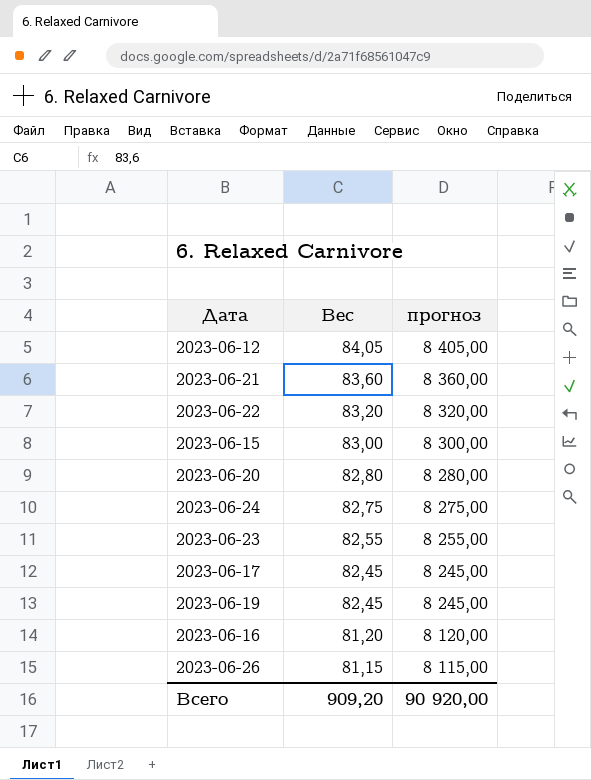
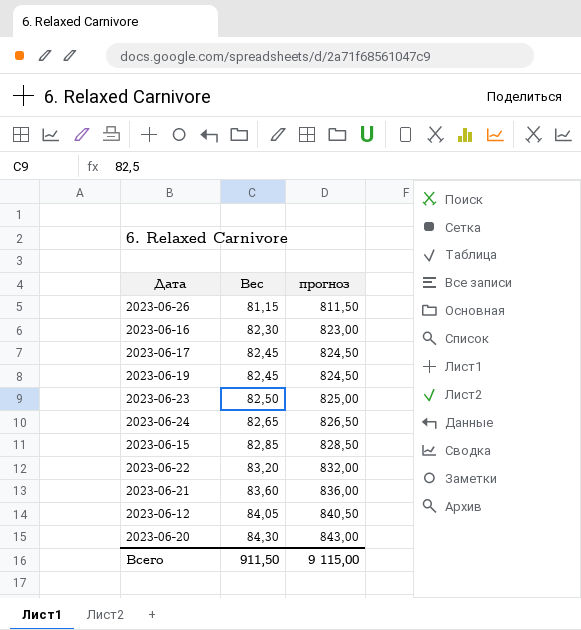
row order: Вес descending -> Вес ascending
column прогноз | formula: [Вес] * 100 -> [Вес] * 10
2023-06-16 | Вес: 81,20 -> 82,30
2023-06-23 | Вес: 82,55 -> 82,50
2023-06-24 | Вес: 82,75 -> 82,65
2023-06-15 | Вес: 83,00 -> 82,85
2023-06-20 | Вес: 82,80 -> 84,30
Всего | Вес: 909,20 -> 911,50
Всего | прогноз: 90 920,00 -> 9 115,00

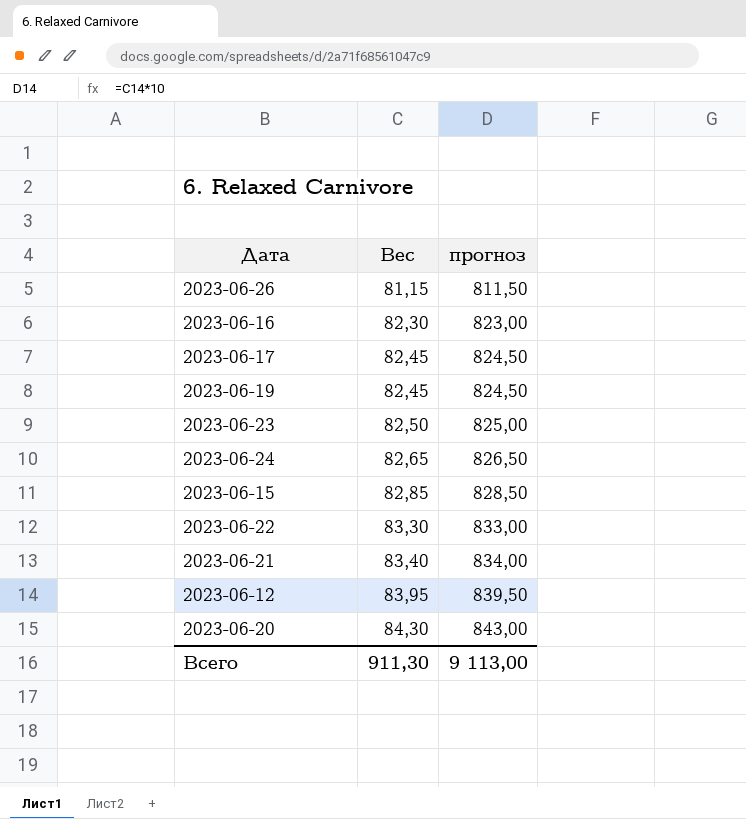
2023-06-22 | Вес: 83,20 -> 83,30
2023-06-22 | прогноз: 832,00 -> 833,00
2023-06-21 | Вес: 83,60 -> 83,40
2023-06-21 | прогноз: 836,00 -> 834,00
2023-06-12 | Вес: 84,05 -> 83,95
2023-06-12 | прогноз: 840,50 -> 839,50
Всего | Вес: 911,50 -> 911,30
Всего | прогноз: 9 115,00 -> 9 113,00

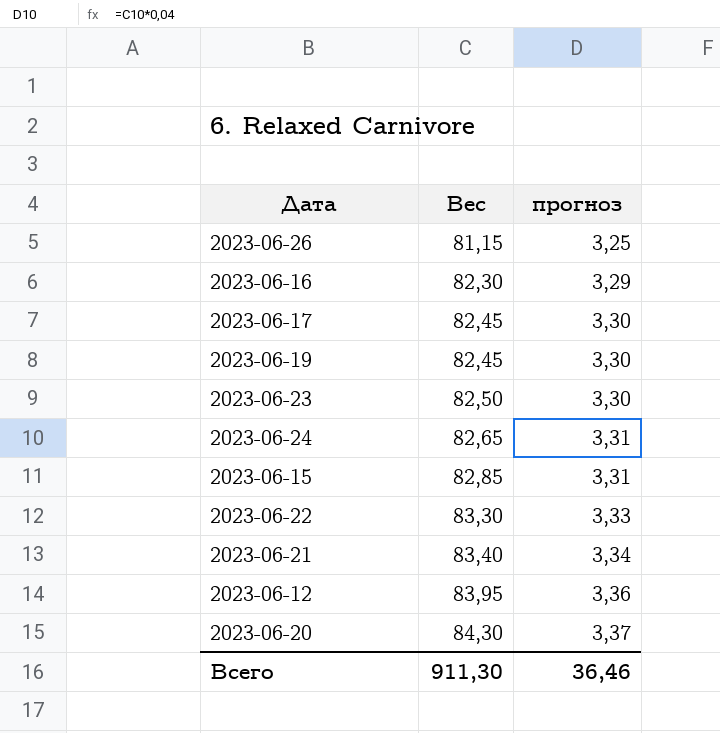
column прогноз | formula: [Вес] * 10 -> [Вес] * 0,04
Всего | прогноз: 9 113,00 -> 36,46

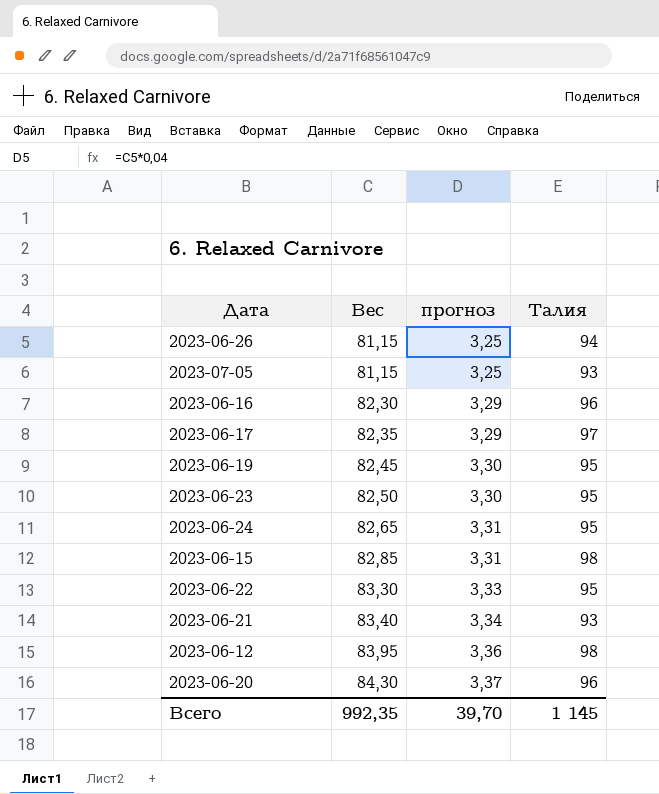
column Талия | position: none -> 4
row 2023-07-05: none -> 81,15 | 3,25 | 93
2023-06-17 | Вес: 82,45 -> 82,35
2023-06-17 | прогноз: 3,30 -> 3,29
Всего | Вес: 911,30 -> 992,35
Всего | прогноз: 36,46 -> 39,70

